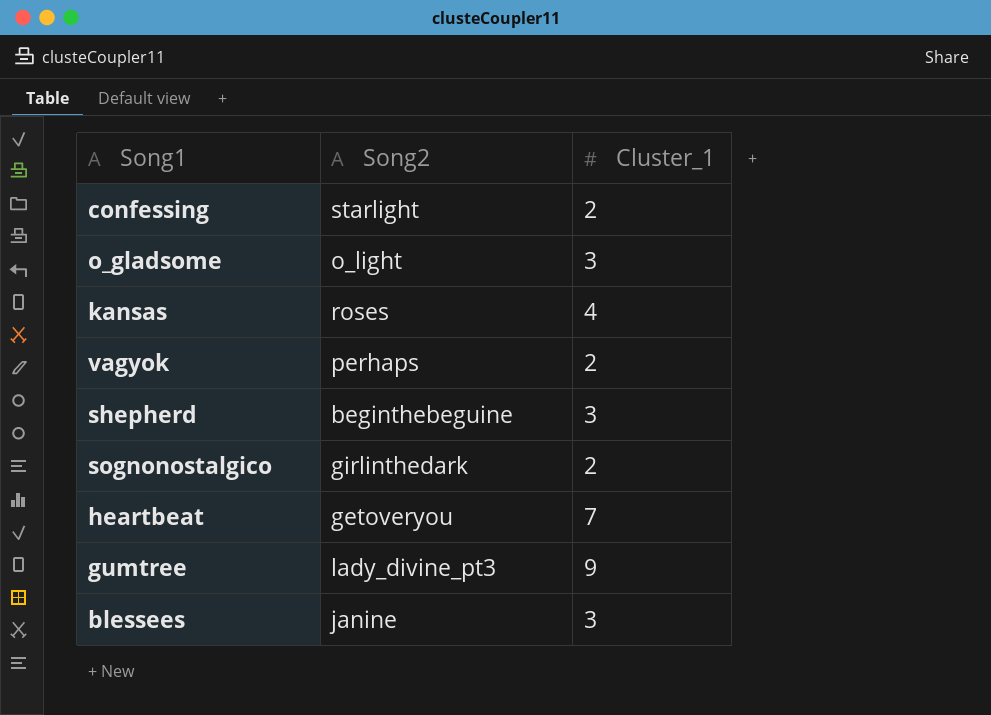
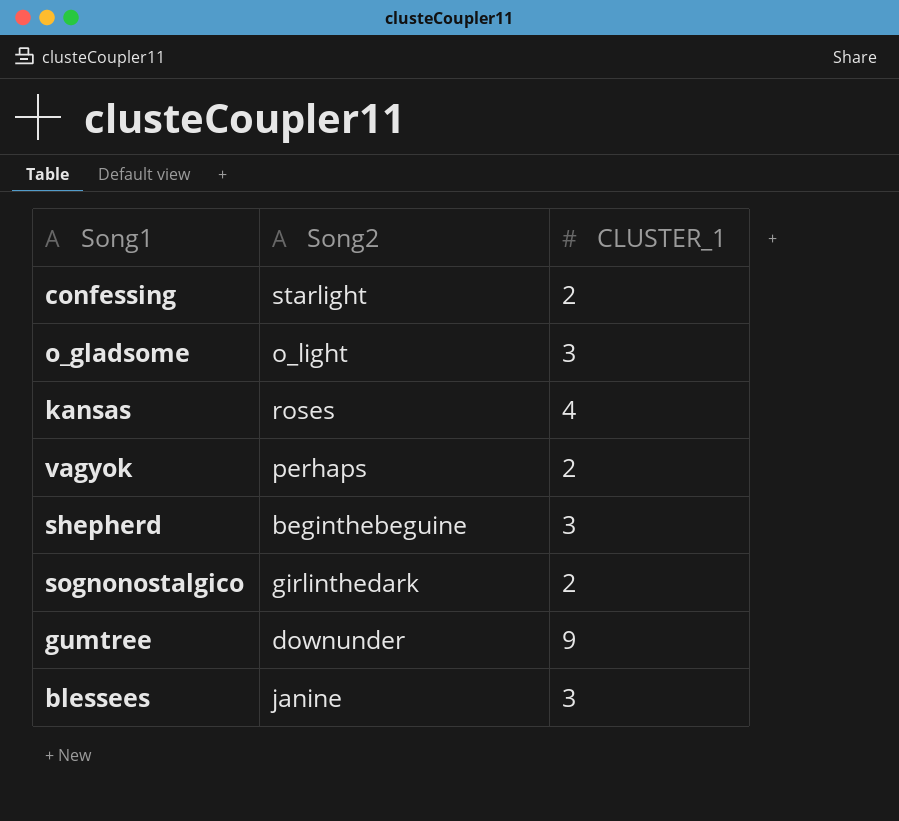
column name: Cluster_1 -> CLUSTER_1
row heartbeat: getoveryou | 7 -> none
gumtree | Song2: lady_divine_pt3 -> downunder

